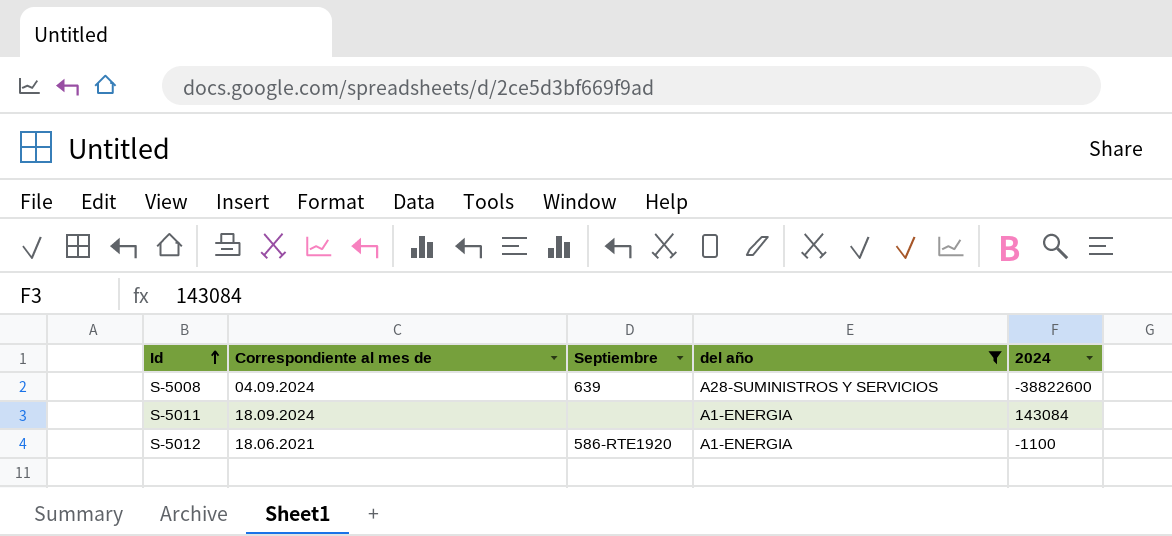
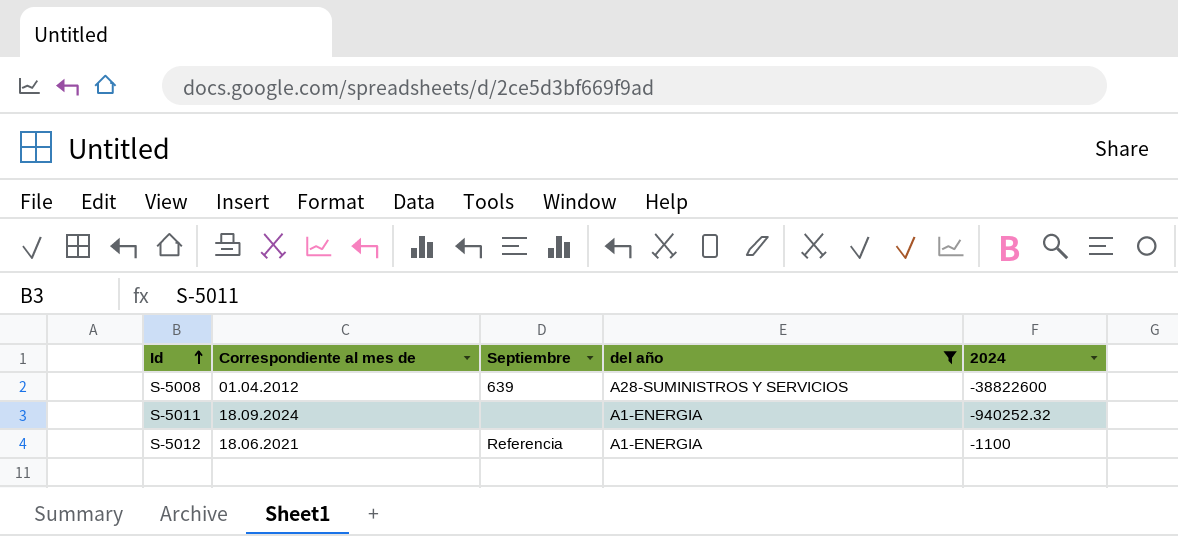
S-5008 | Correspondiente al mes de: 04.09.2024 -> 01.04.2012
S-5011 | 2024: 143084 -> -940252.32
S-5012 | Septiembre: 586-RTE1920 -> Referencia

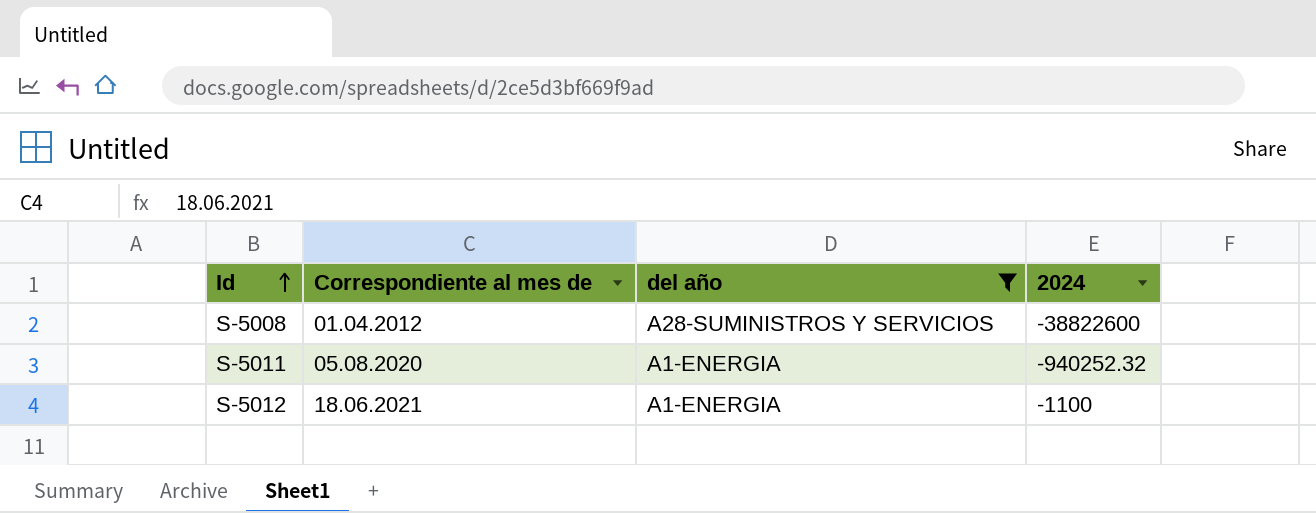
column Septiembre | position: 3 -> none
S-5011 | Correspondiente al mes de: 18.09.2024 -> 05.08.2020

